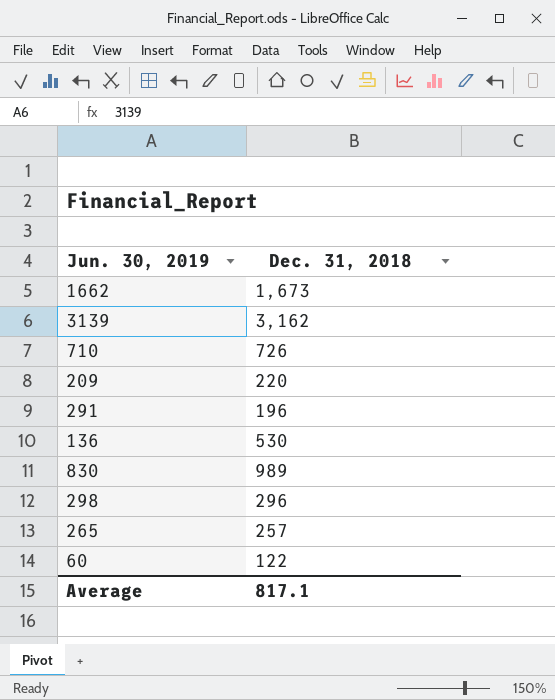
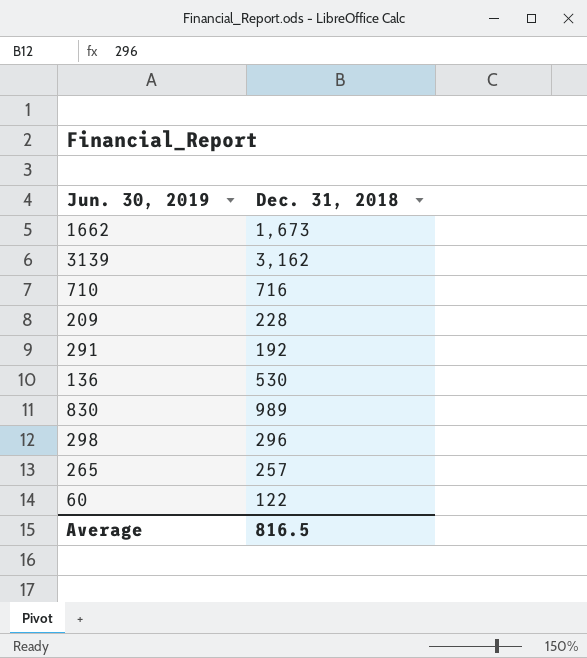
710 | Dec. 31, 2018: 726 -> 716
209 | Dec. 31, 2018: 220 -> 228
291 | Dec. 31, 2018: 196 -> 192
Average | Dec. 31, 2018: 817.1 -> 816.5

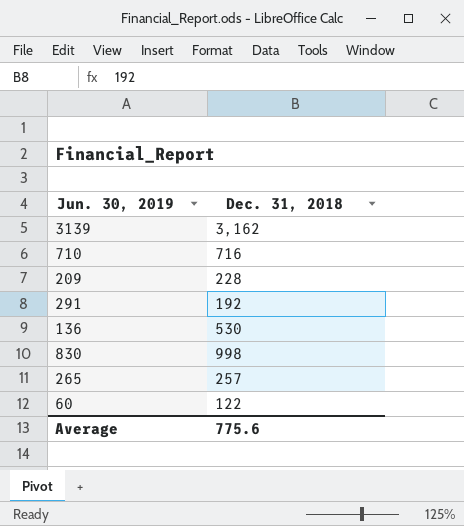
row 1662: 1,673 -> none
row 298: 296 -> none
830 | Dec. 31, 2018: 989 -> 998
Average | Dec. 31, 2018: 816.5 -> 775.6

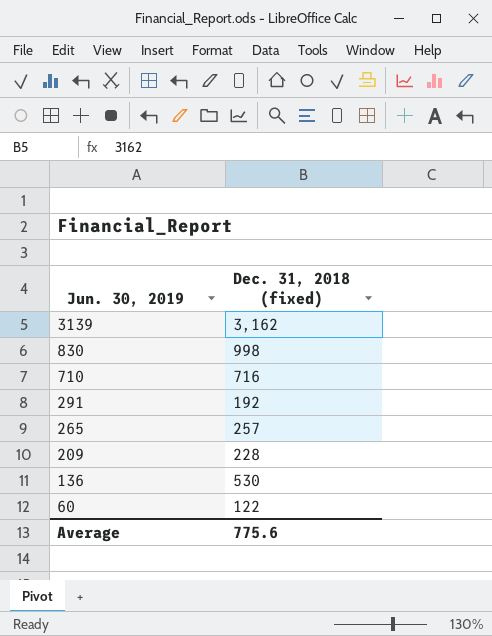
row order: none -> Jun. 30, 2019 descending
column name: Dec. 31, 2018 -> Dec. 31, 2018 (fixed)

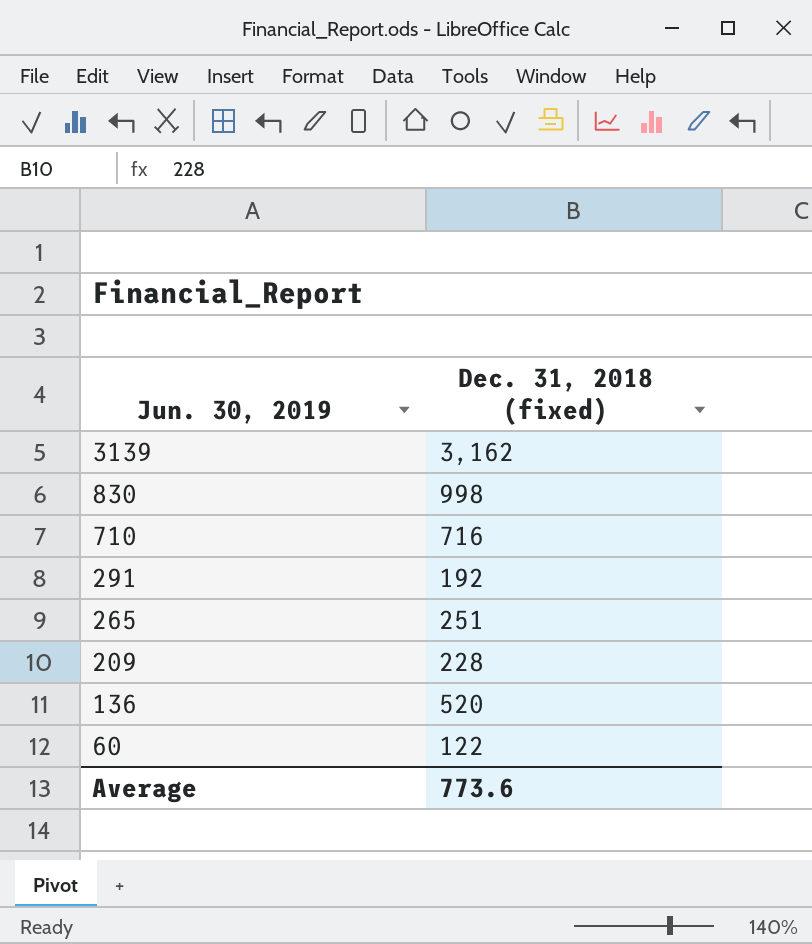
265 | Dec. 31, 2018 (fixed): 257 -> 251
136 | Dec. 31, 2018 (fixed): 530 -> 520
Average | Dec. 31, 2018 (fixed): 775.6 -> 773.6

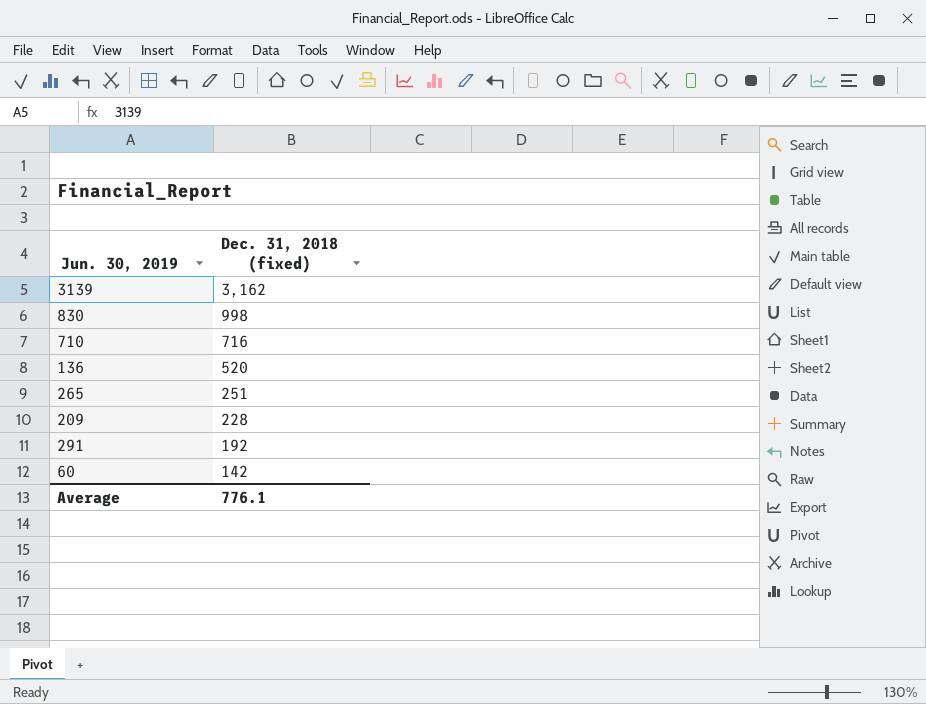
row order: Jun. 30, 2019 descending -> Dec. 31, 2018 (fixed) descending
60 | Dec. 31, 2018 (fixed): 122 -> 142
Average | Dec. 31, 2018 (fixed): 773.6 -> 776.1

